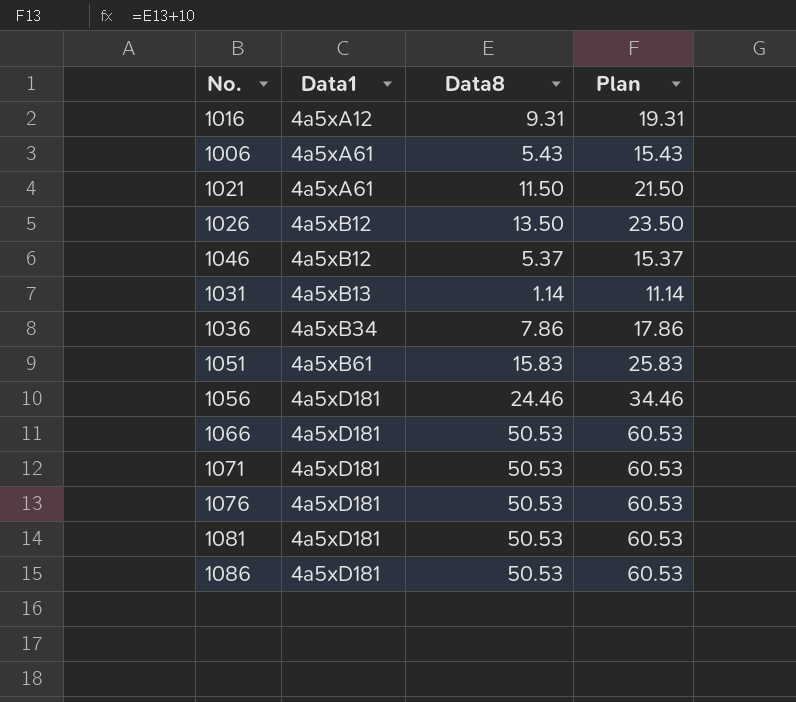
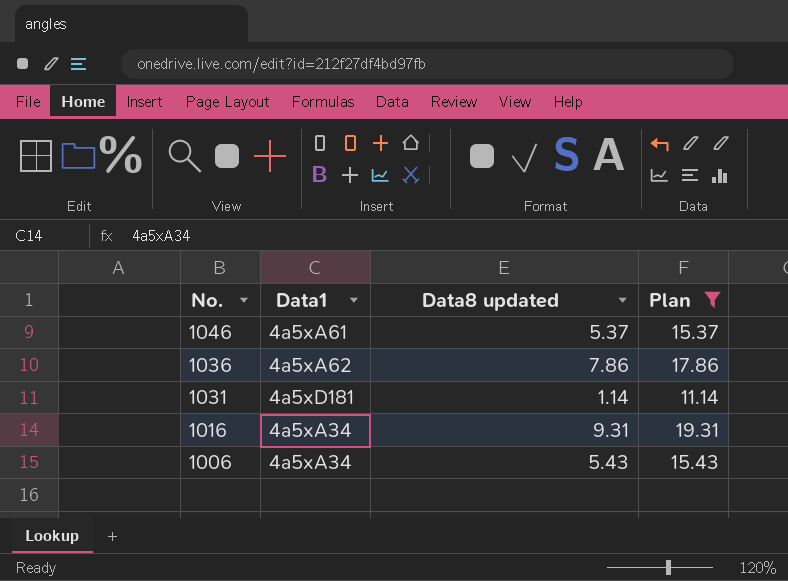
filter: none -> Plan <= 19.31
row order: Data1 ascending -> No. descending
column name: Data8 -> Data8 updated
1046 | Data1: 4a5xB12 -> 4a5xA61
1036 | Data1: 4a5xB34 -> 4a5xA62
1031 | Data1: 4a5xB13 -> 4a5xD181
1016 | Data1: 4a5xA12 -> 4a5xA34
1006 | Data1: 4a5xA61 -> 4a5xA34

